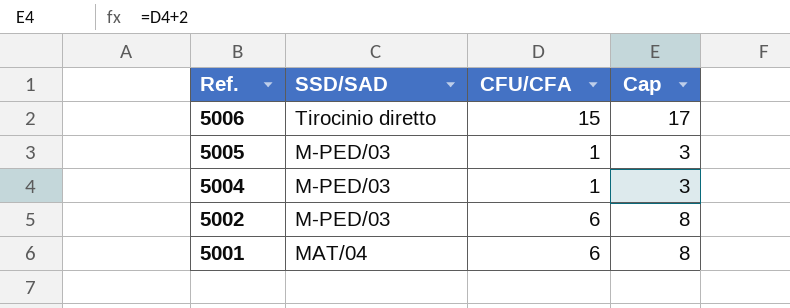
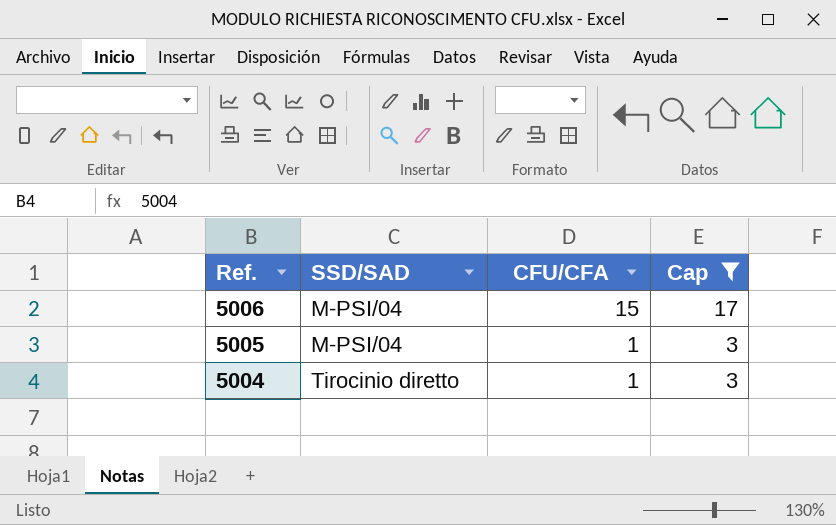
filter: none -> Cap != 8
5006 | SSD/SAD: Tirocinio diretto -> M-PSI/04
5005 | SSD/SAD: M-PED/03 -> M-PSI/04
5004 | SSD/SAD: M-PED/03 -> Tirocinio diretto

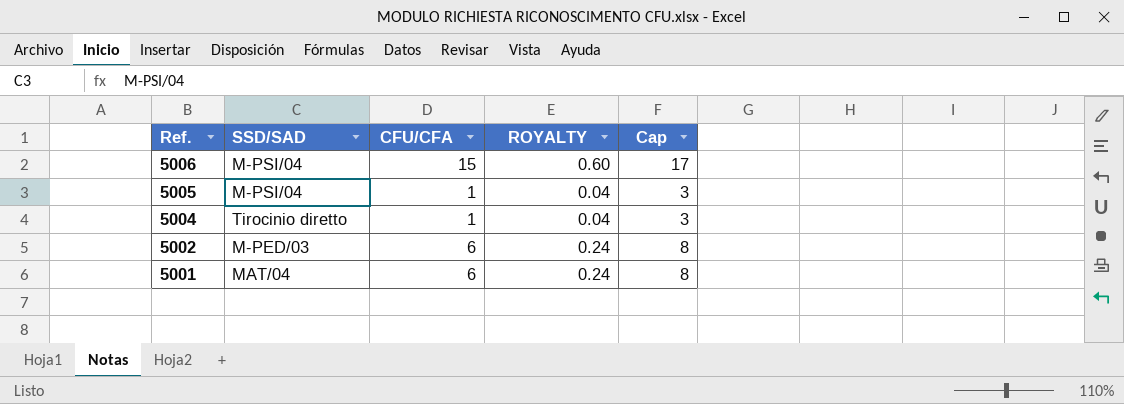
filter: Cap != 8 -> none
column ROYALTY | formula: none -> [CFU/CFA] * 0.04

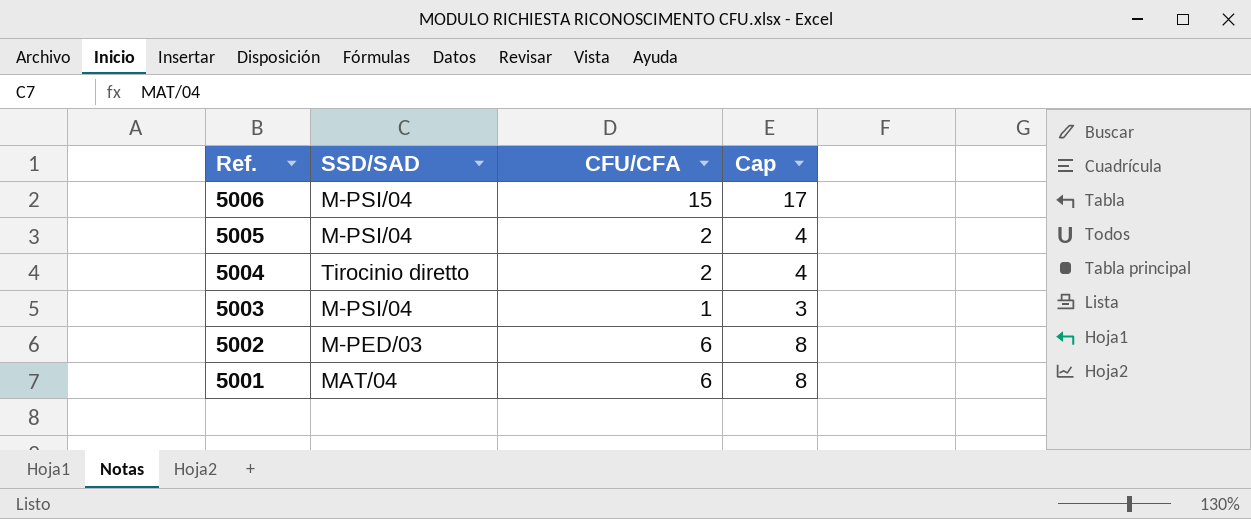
column ROYALTY | formula: [CFU/CFA] * 0.04 -> none
5005 | CFU/CFA: 1 -> 2
5005 | Cap: 3 -> 4
5004 | CFU/CFA: 1 -> 2
5004 | Cap: 3 -> 4
row 5003: none -> M-PSI/04 | 1 | 3

